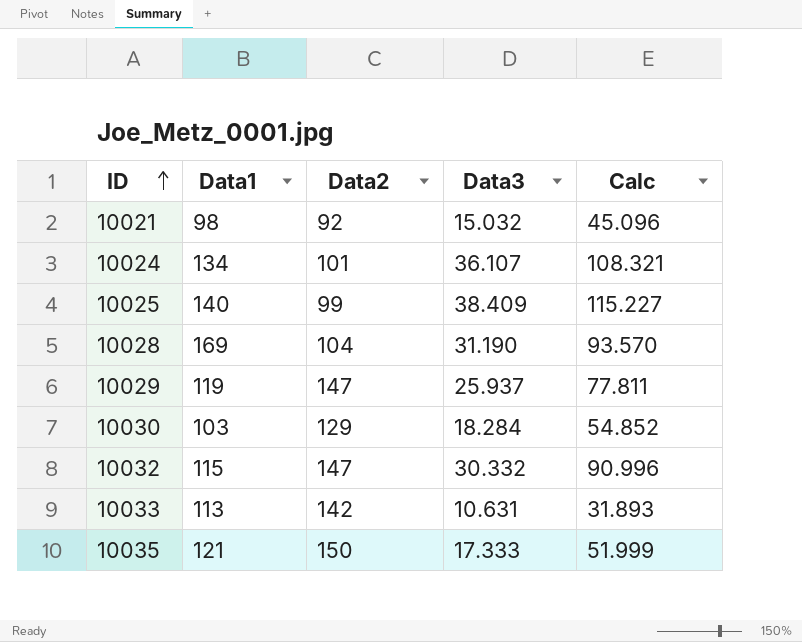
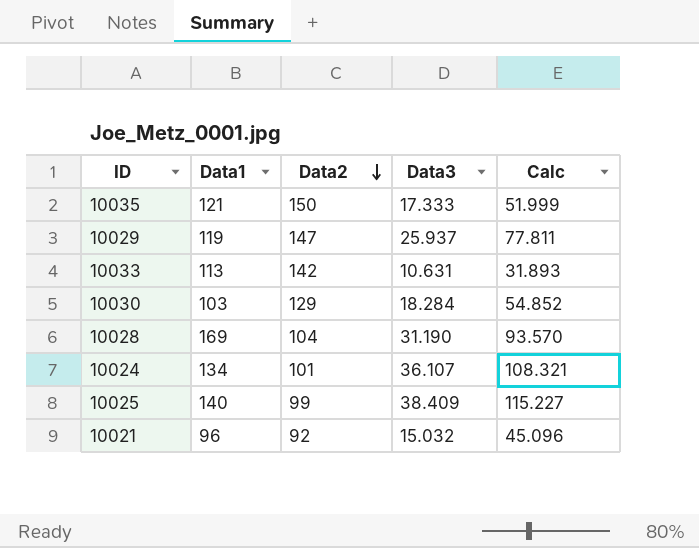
row order: ID ascending -> Data2 descending
row 10032: 115 | 147 | 30.332 | 90.996 -> none
10021 | Data1: 98 -> 96

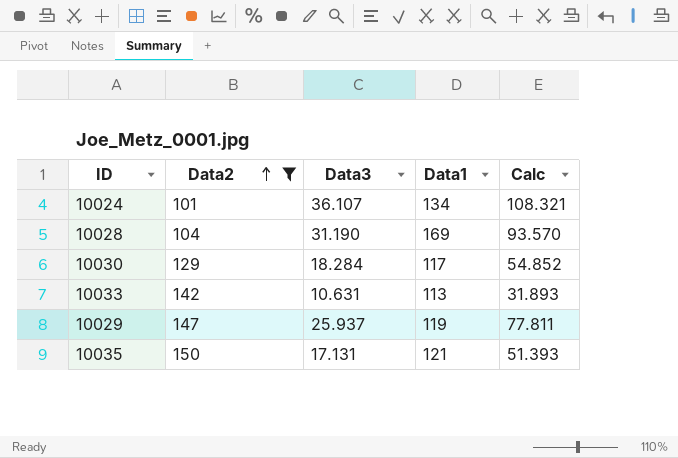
filter: none -> Data2 >= 101
row order: Data2 descending -> Data2 ascending
column Data1 | position: 2 -> 4
10030 | Data1: 103 -> 117
10035 | Data3: 17.333 -> 17.131
10035 | Calc: 51.999 -> 51.393

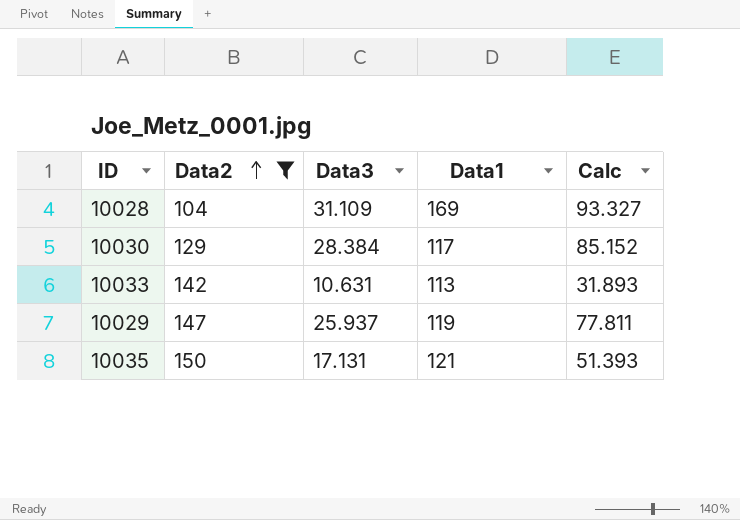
row 10024: 101 | 36.107 | 134 | 108.321 -> none
10028 | Data3: 31.190 -> 31.109
10028 | Calc: 93.570 -> 93.327
10030 | Data3: 18.284 -> 28.384
10030 | Calc: 54.852 -> 85.152

